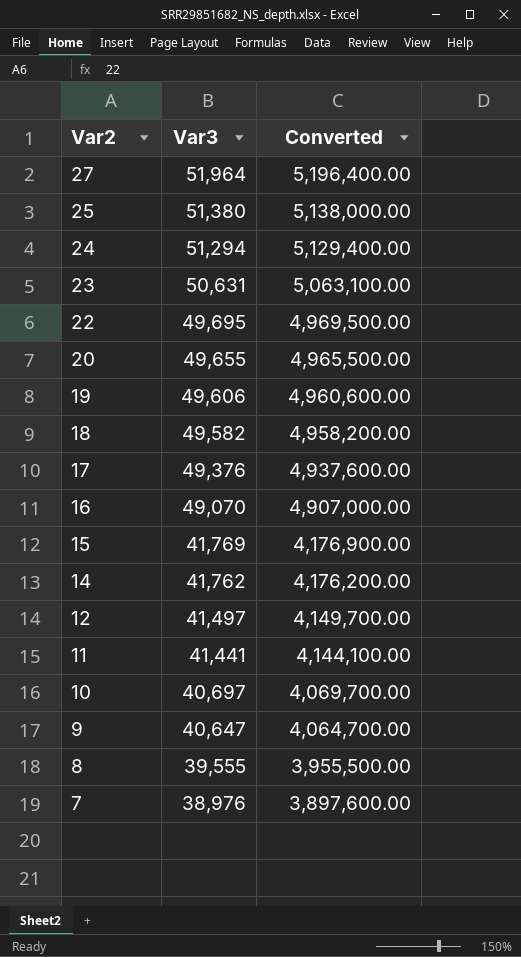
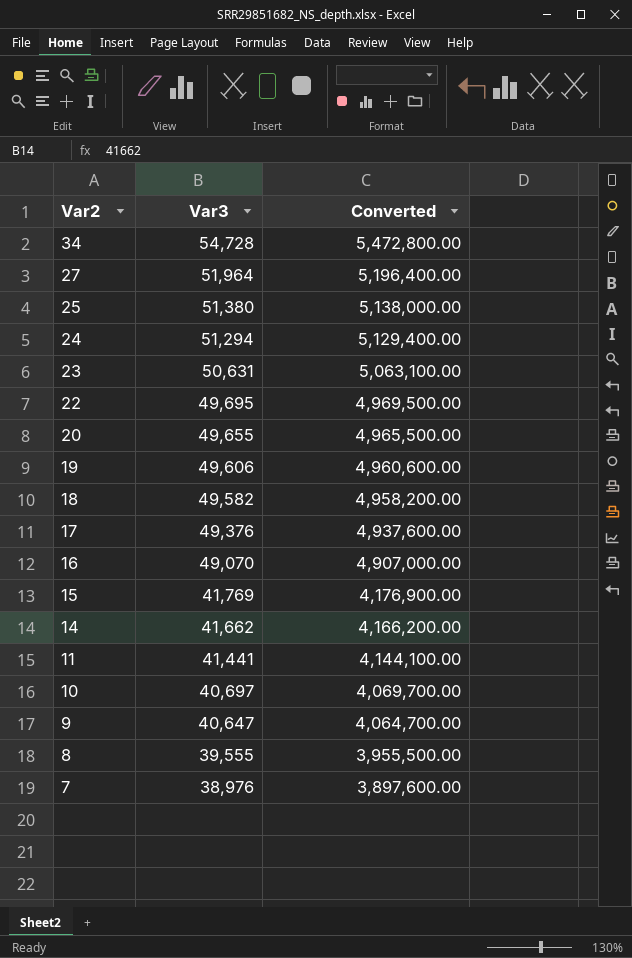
row 12: 41,497 | 4,149,700.00 -> none
row 34: none -> 54,728 | 5,472,800.00
14 | Var3: 41,762 -> 41,662
14 | Converted: 4,176,200.00 -> 4,166,200.00

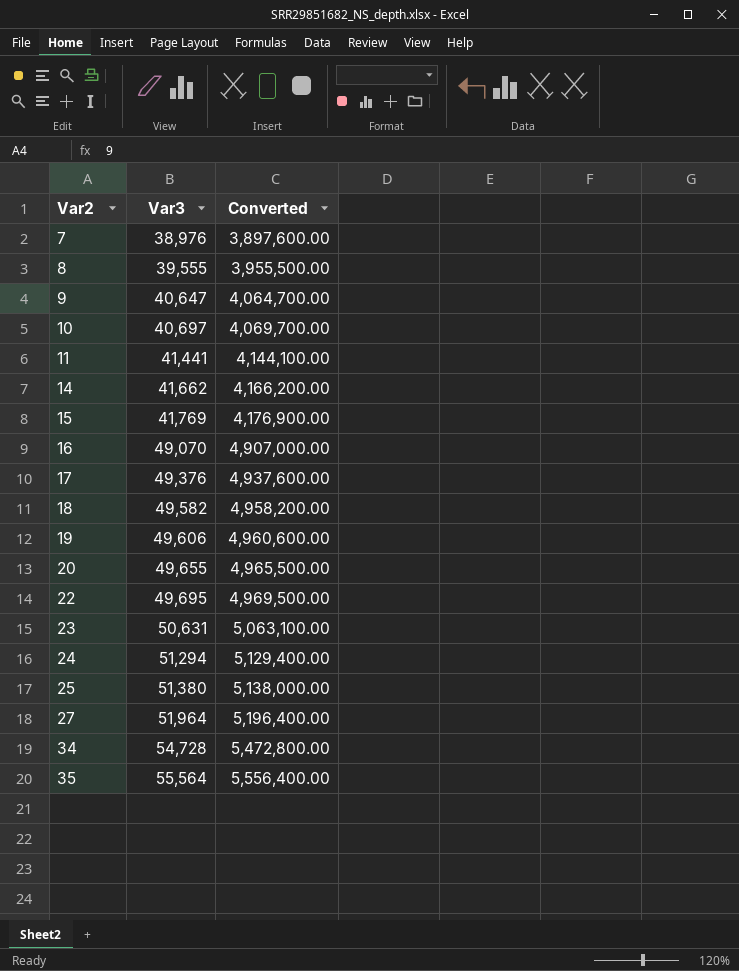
row order: Var2 descending -> Var2 ascending
row 35: none -> 55,564 | 5,556,400.00

